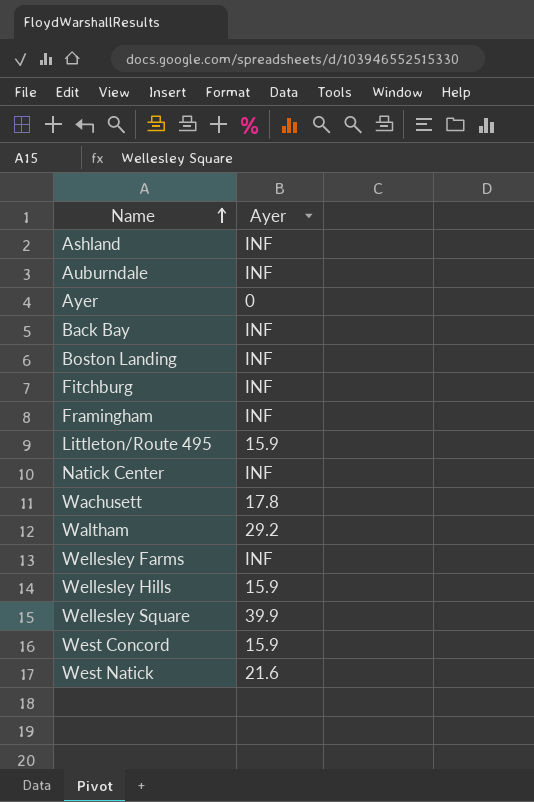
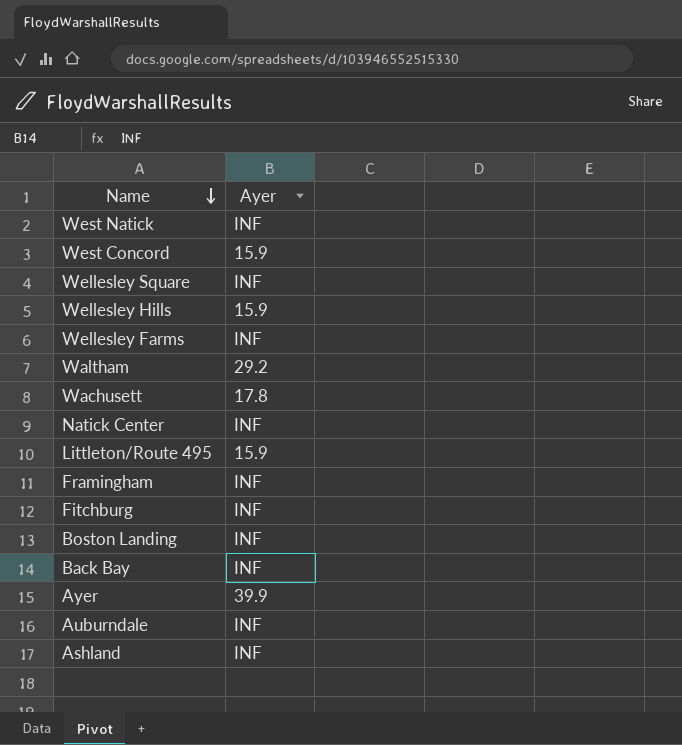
row order: Name ascending -> Name descending
West Natick | Ayer: 21.6 -> INF
Wellesley Square | Ayer: 39.9 -> INF
Ayer | Ayer: 0 -> 39.9

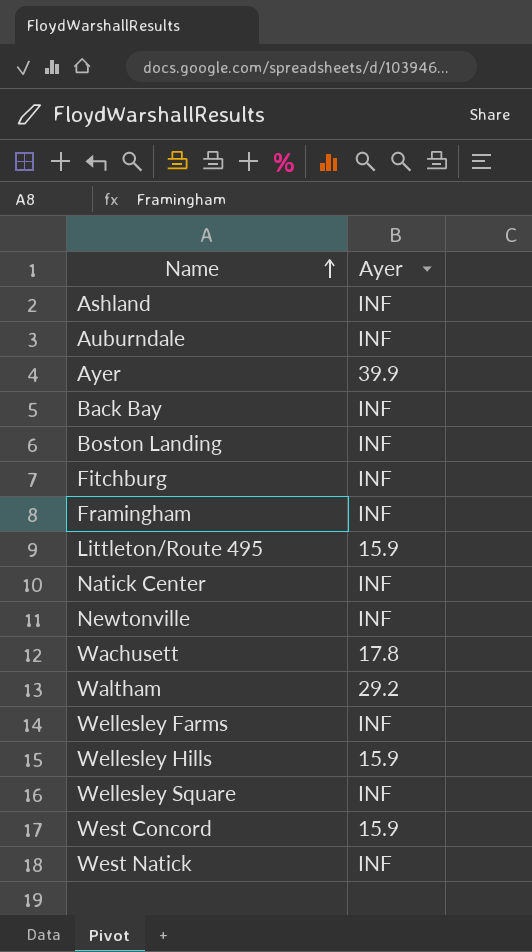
row order: Name descending -> Name ascending
row Newtonville: none -> INF

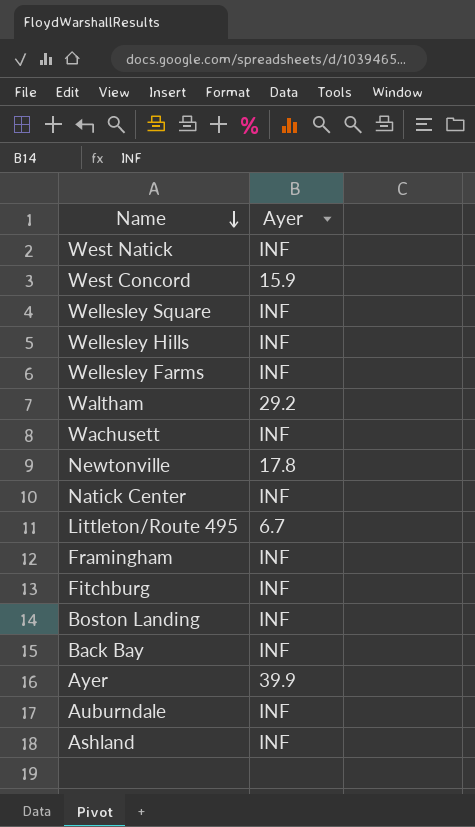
row order: Name ascending -> Name descending
Wellesley Hills | Ayer: 15.9 -> INF
Wachusett | Ayer: 17.8 -> INF
Newtonville | Ayer: INF -> 17.8
Littleton/Route 495 | Ayer: 15.9 -> 6.7

